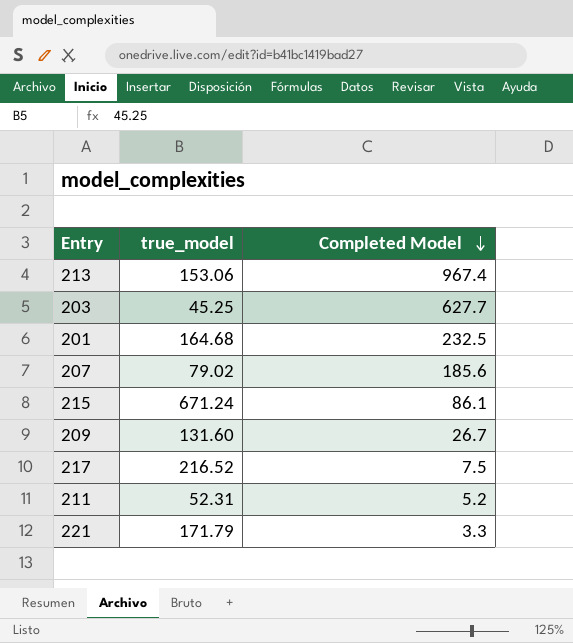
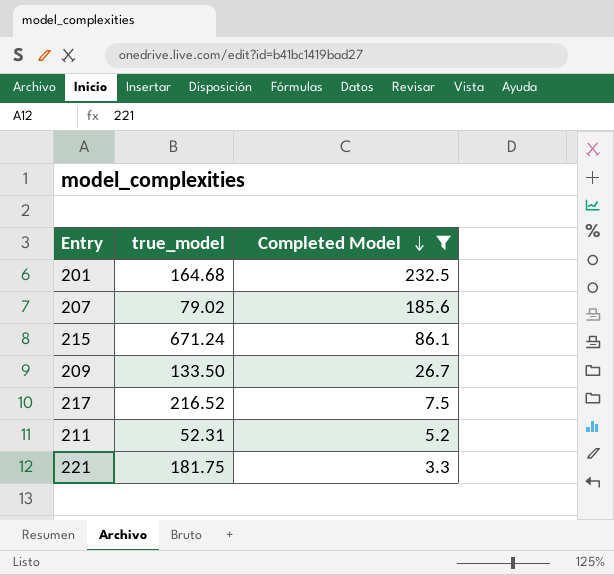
filter: none -> Completed Model <= 232.5
209 | true_model: 131.60 -> 133.50
221 | true_model: 171.79 -> 181.75

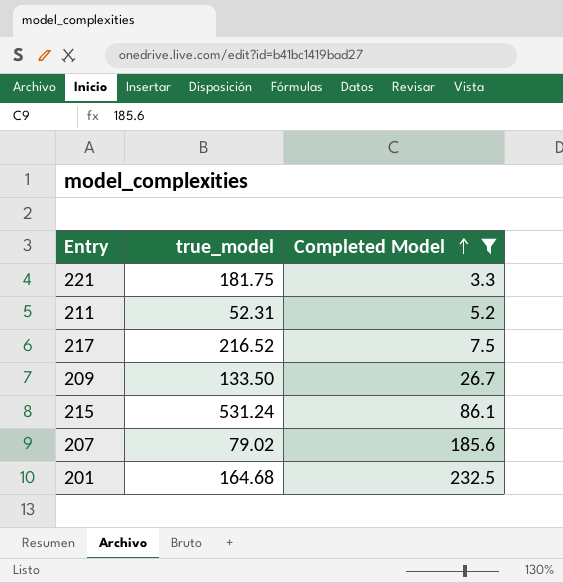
row order: Completed Model descending -> Completed Model ascending
215 | true_model: 671.24 -> 531.24

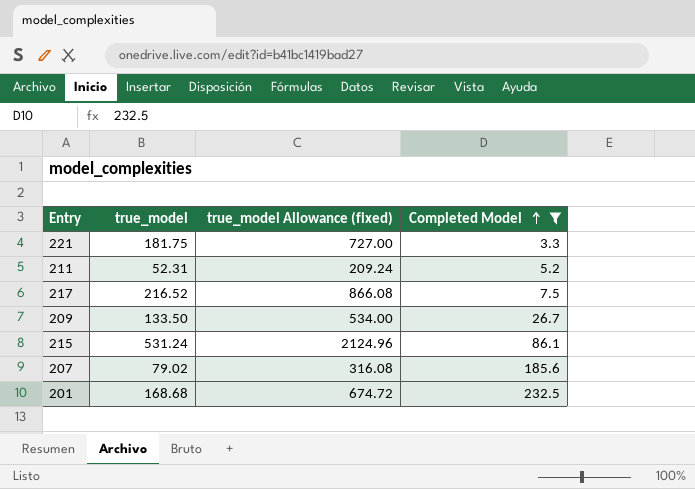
column true_model Allowance (fixed) | formula: none -> [true_model] * 4
201 | true_model: 164.68 -> 168.68

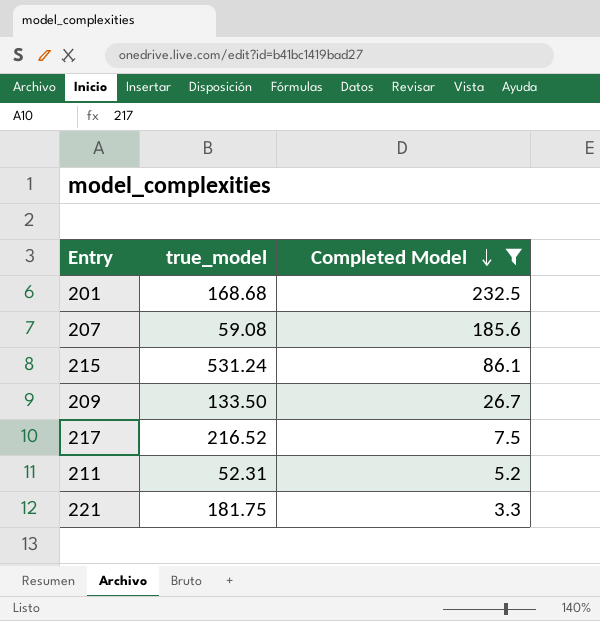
row order: Completed Model ascending -> Completed Model descending
column true_model Allowance (fixed) | formula: [true_model] * 4 -> none
207 | true_model: 79.02 -> 59.08

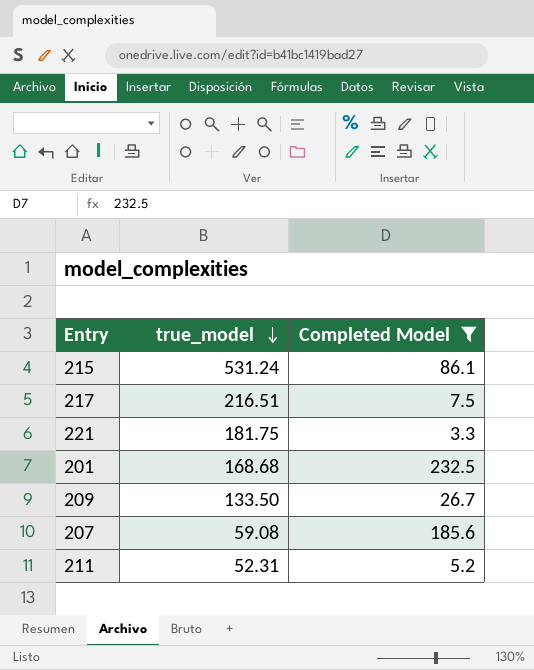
row order: Completed Model descending -> true_model descending
217 | true_model: 216.52 -> 216.51

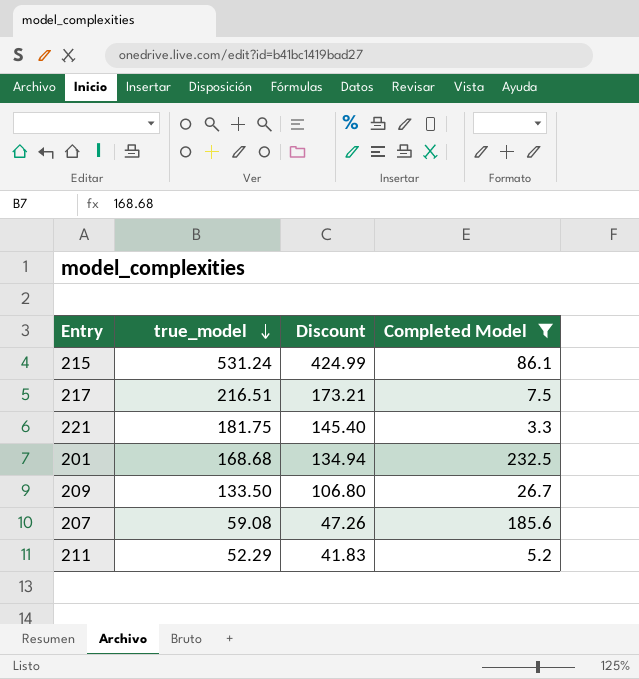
column Discount | formula: none -> [true_model] * 0.8
211 | true_model: 52.31 -> 52.29

